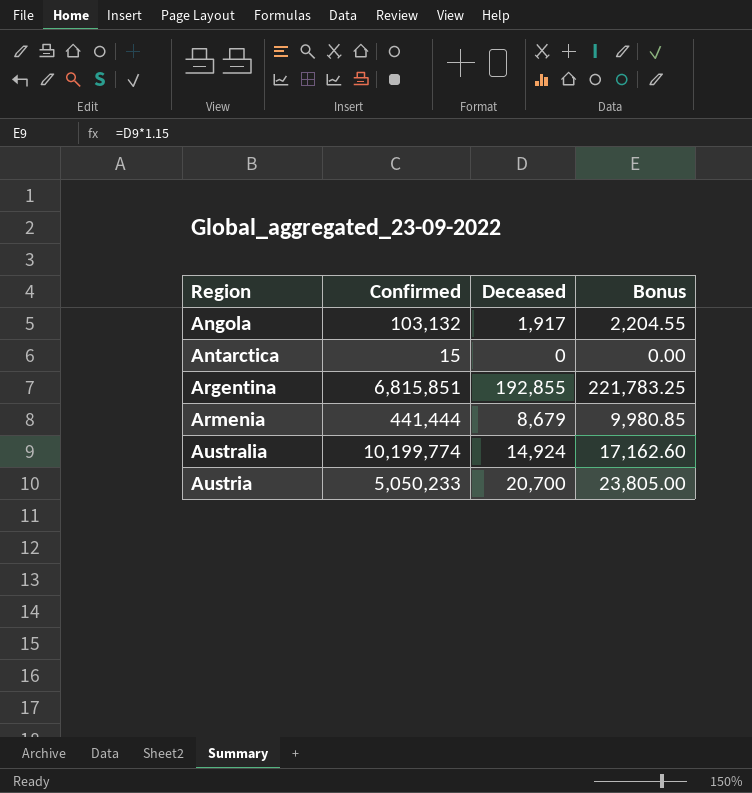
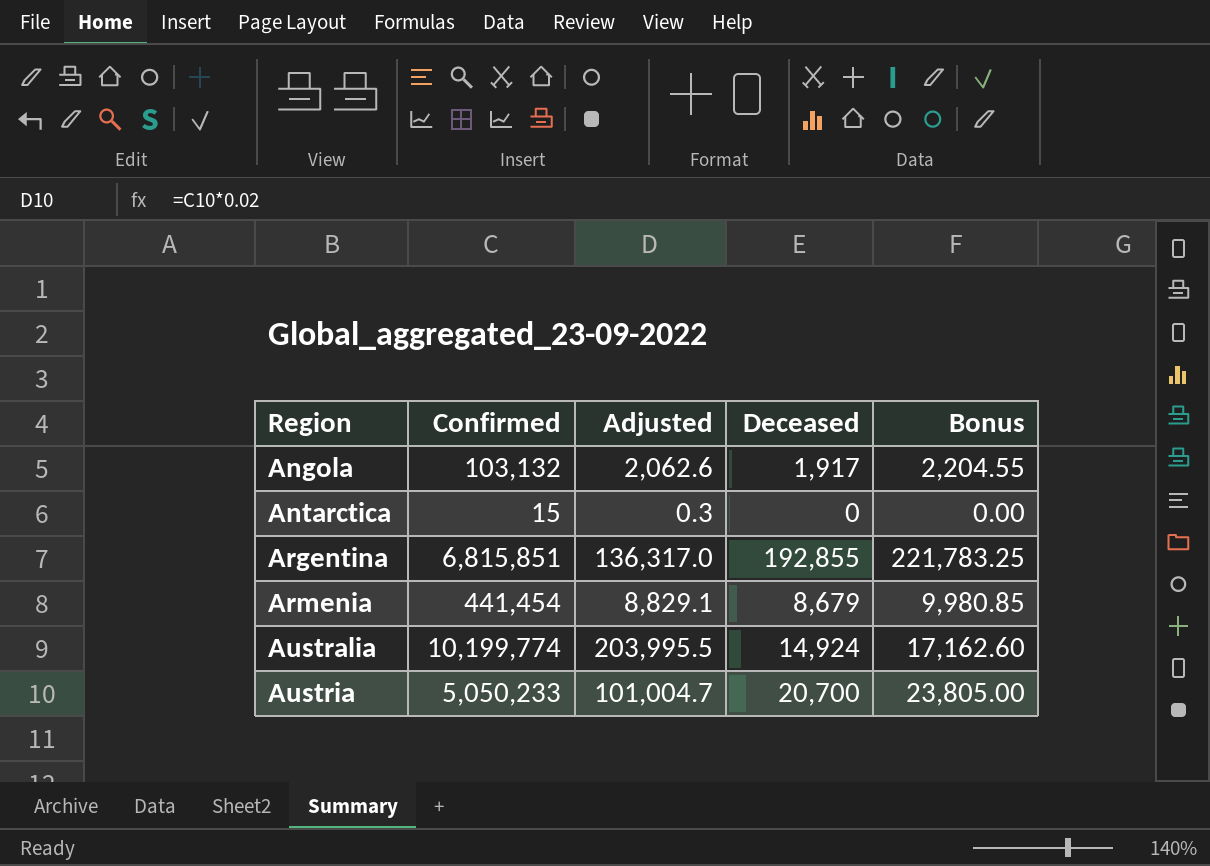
column Adjusted | formula: none -> [Confirmed] * 0.02
Armenia | Confirmed: 441,444 -> 441,454

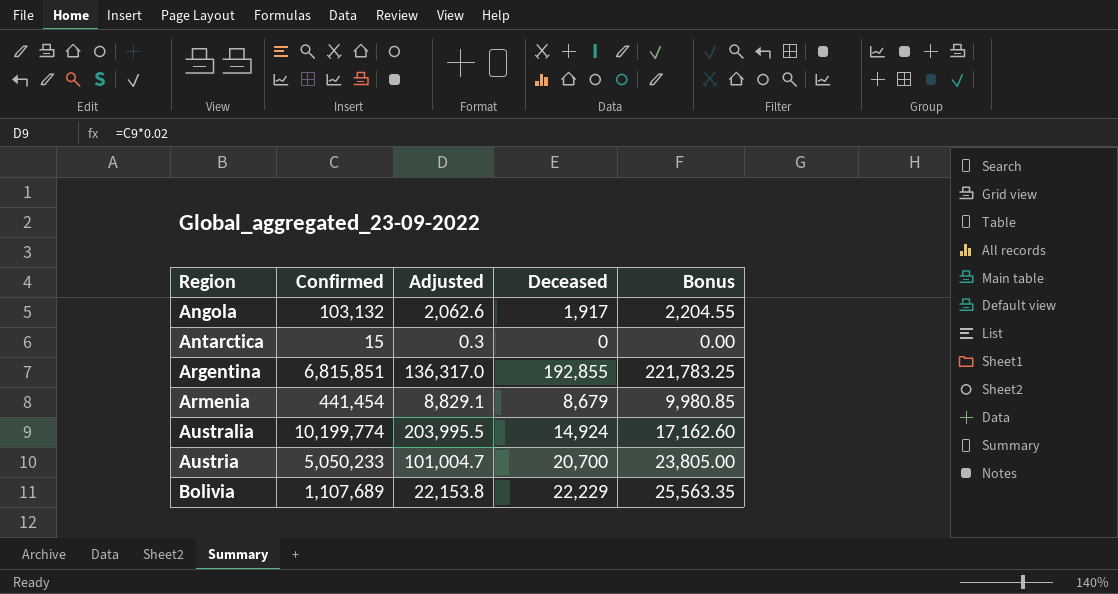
row Bolivia: none -> 1,107,689 | 22,153.8 | 22,229 | 25,563.35

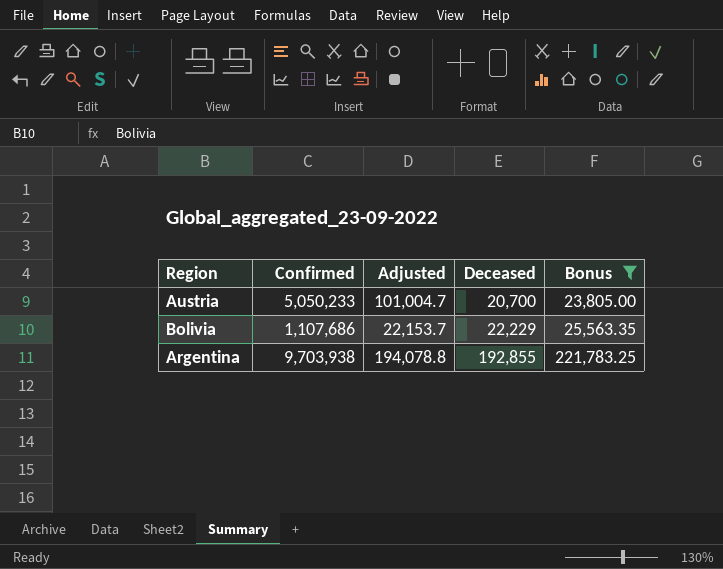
filter: none -> Bonus >= 23,805.00
row order: Region ascending -> Deceased ascending
Bolivia | Confirmed: 1,107,689 -> 1,107,686
Bolivia | Adjusted: 22,153.8 -> 22,153.7
Argentina | Confirmed: 6,815,851 -> 9,703,938
Argentina | Adjusted: 136,317.0 -> 194,078.8

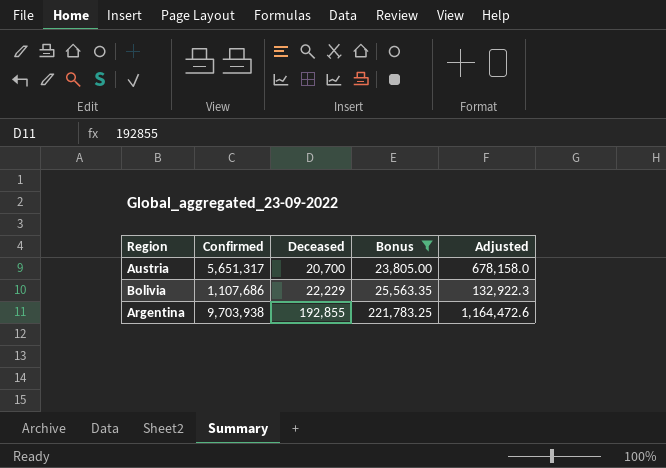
column Adjusted | formula: [Confirmed] * 0.02 -> [Confirmed] * 0.12
column Adjusted | position: 3 -> 5
Austria | Confirmed: 5,050,233 -> 5,651,317

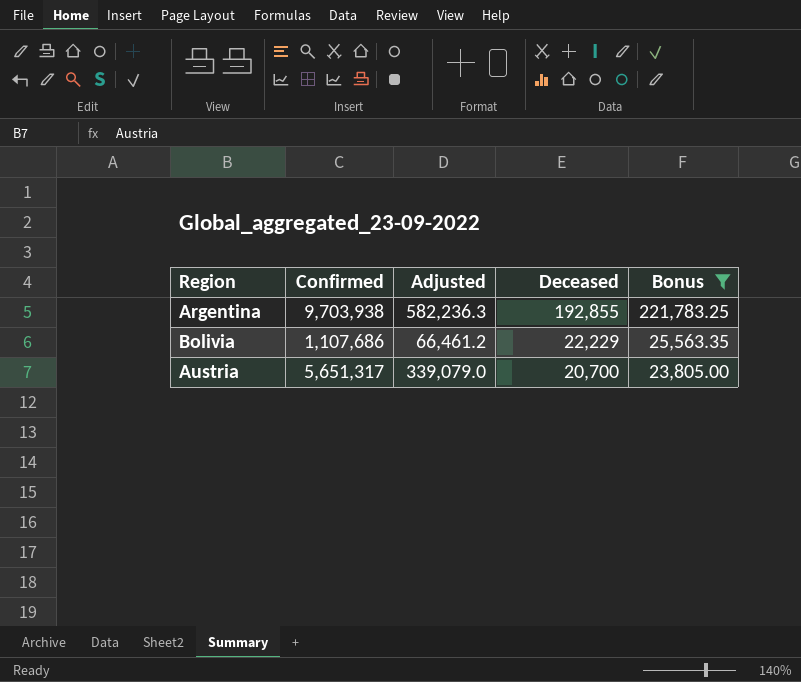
row order: Deceased ascending -> Deceased descending
column Adjusted | formula: [Confirmed] * 0.12 -> [Confirmed] * 0.06
column Adjusted | position: 5 -> 3

